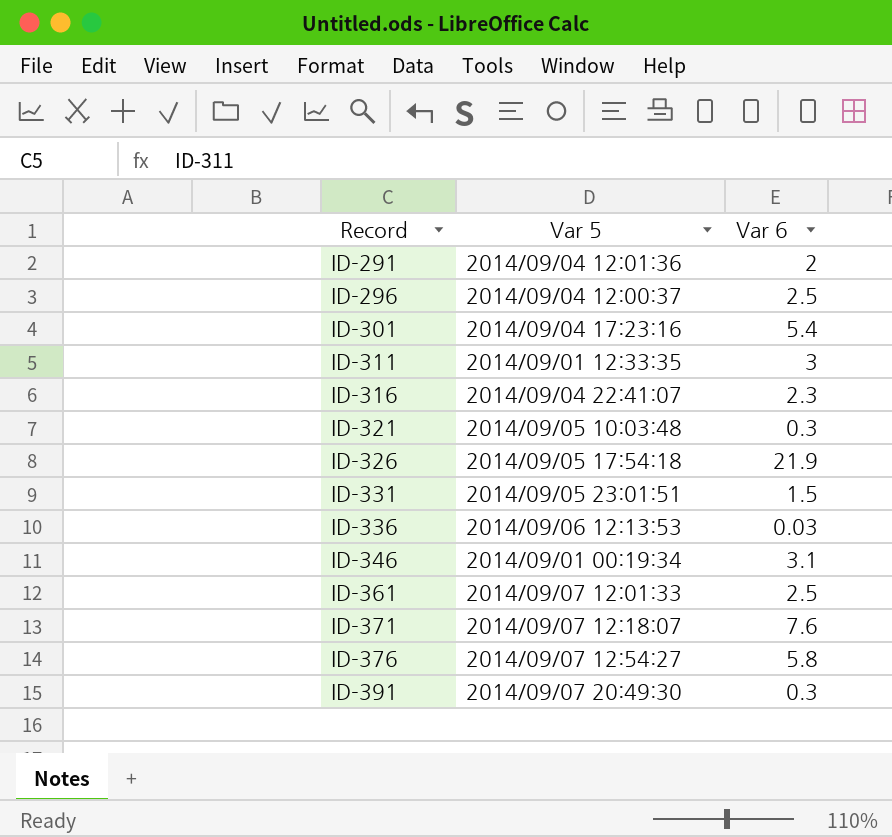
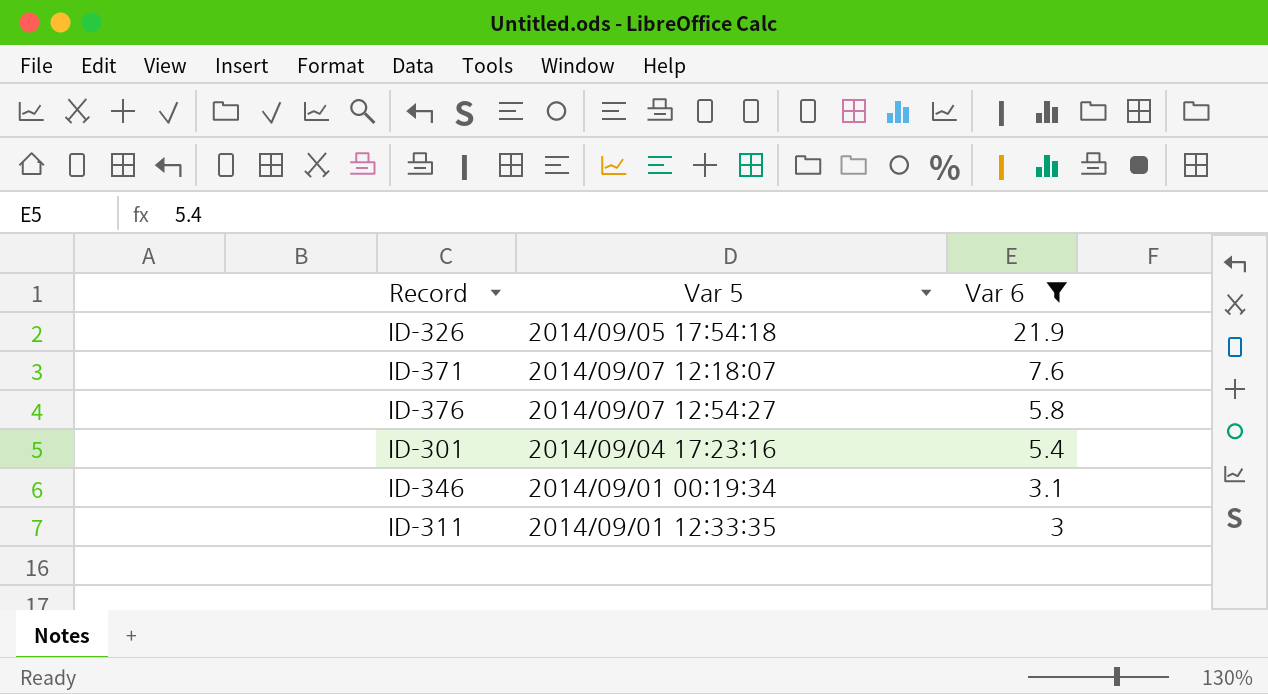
filter: none -> Var 6 >= 3
row order: Record ascending -> Var 6 descending

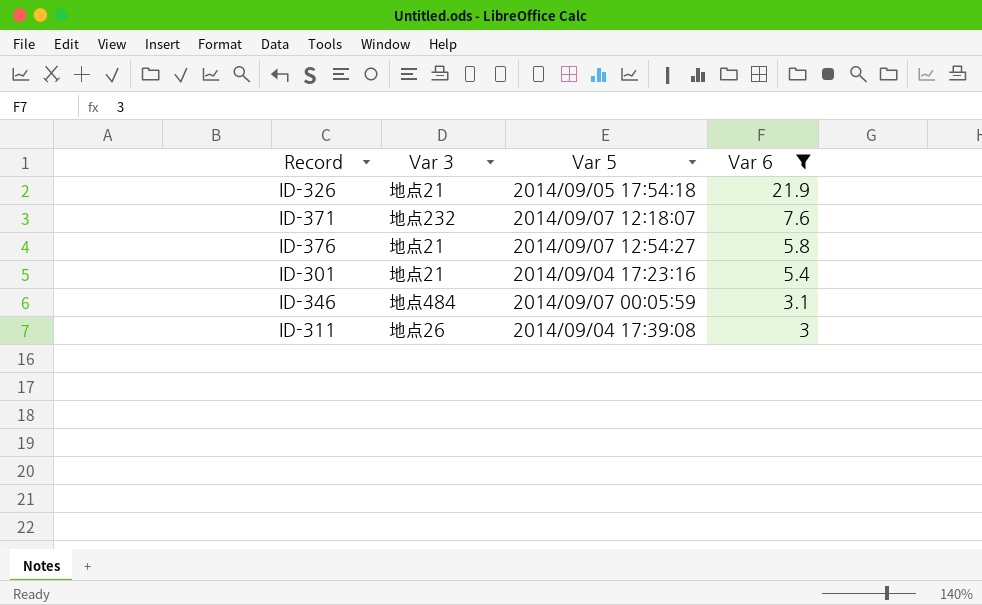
column Var 3 | position: none -> 2
ID-346 | Var 5: 2014/09/01 00:19:34 -> 2014/09/07 00:05:59
ID-311 | Var 5: 2014/09/01 12:33:35 -> 2014/09/04 17:39:08

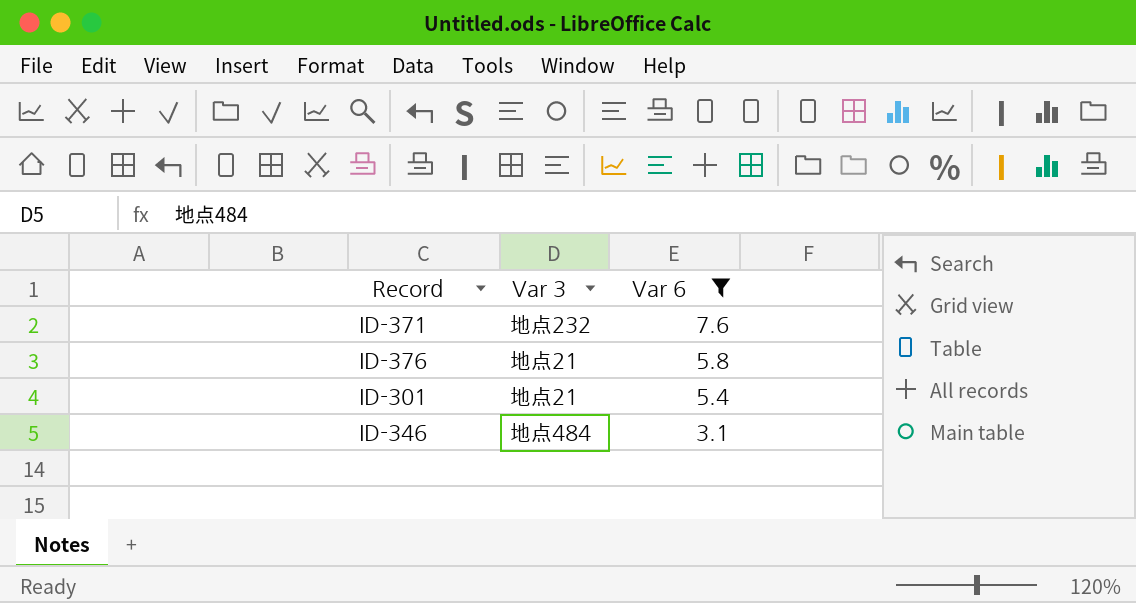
column Var 5 | position: 3 -> none
row ID-326: 地点21 | 2014/09/05 17:54:18 | 21.9 -> none
row ID-311: 地点26 | 2014/09/04 17:39:08 | 3 -> none

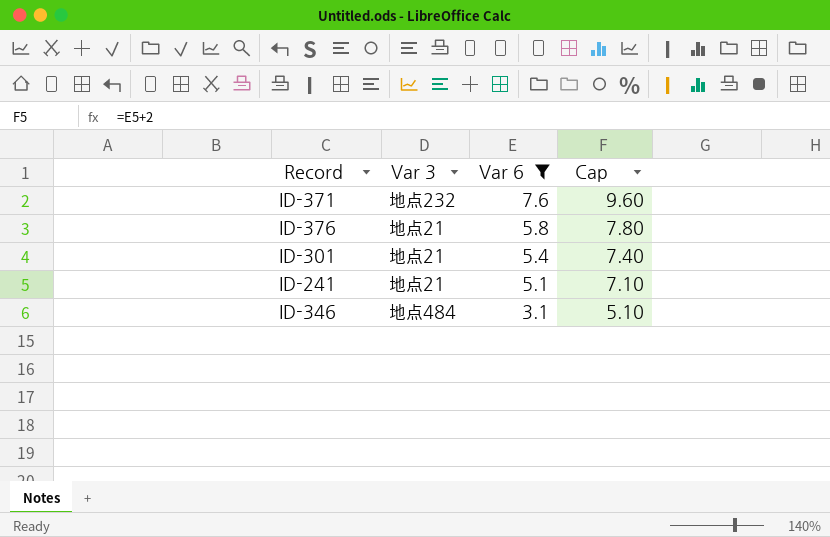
column Cap | formula: none -> [Var 6] + 2
row ID-241: none -> 地点21 | 5.1 | 7.10

